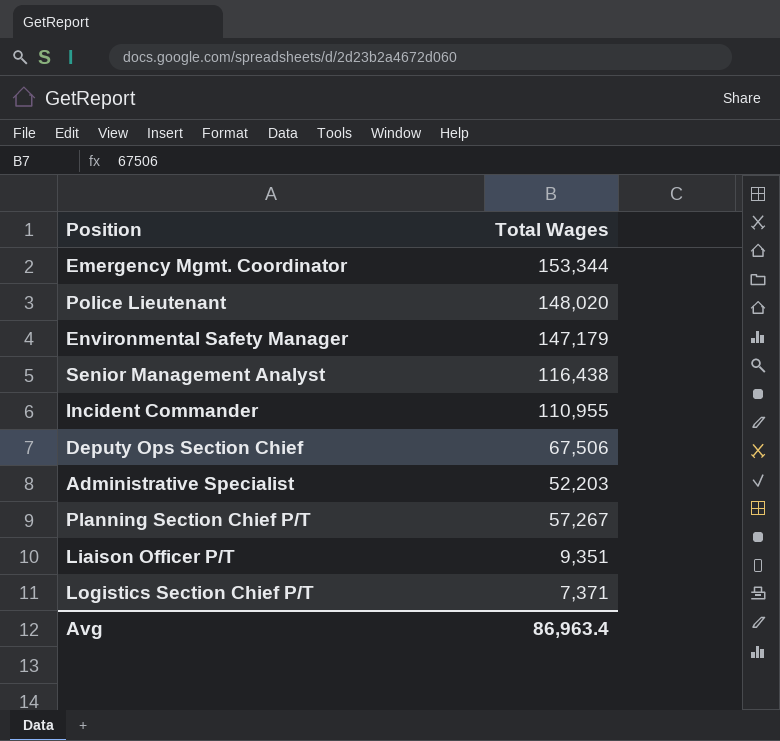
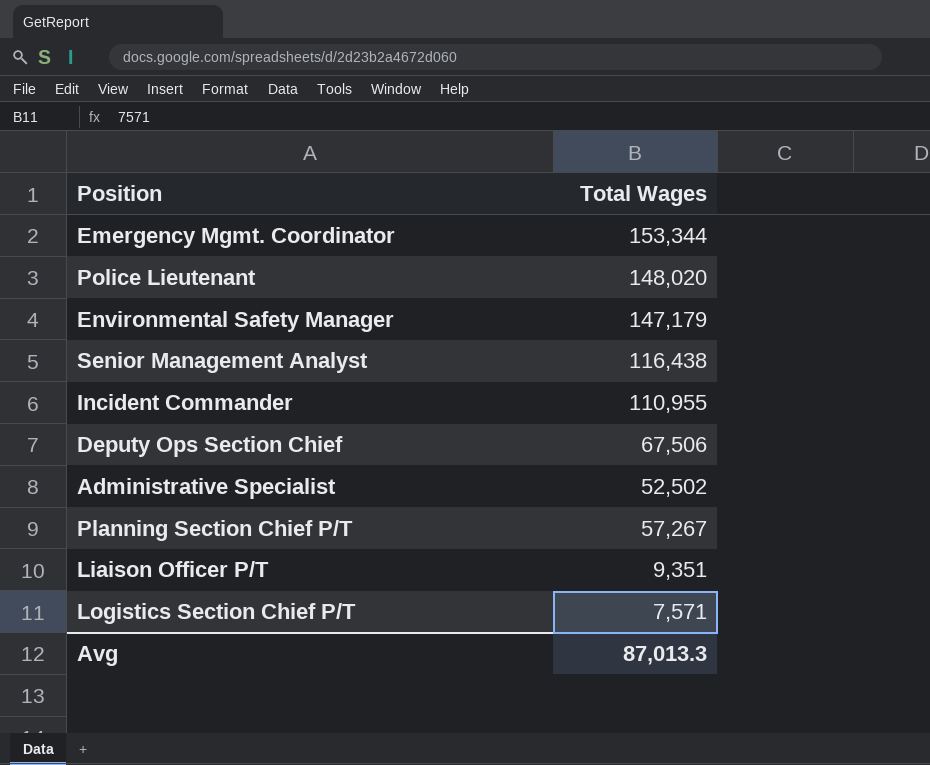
Administrative Specialist | Total Wages: 52,203 -> 52,502
Logistics Section Chief P/T | Total Wages: 7,371 -> 7,571
Avg | Total Wages: 86,963.4 -> 87,013.3

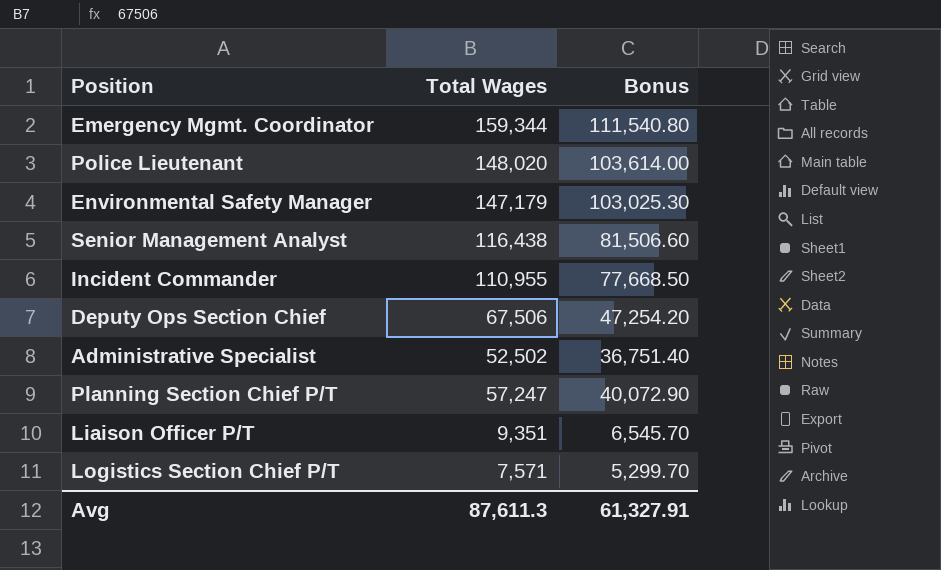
column Bonus | formula: none -> [Total Wages] * 0.7
Emergency Mgmt. Coordinator | Total Wages: 153,344 -> 159,344
Planning Section Chief P/T | Total Wages: 57,267 -> 57,247
Avg | Total Wages: 87,013.3 -> 87,611.3

